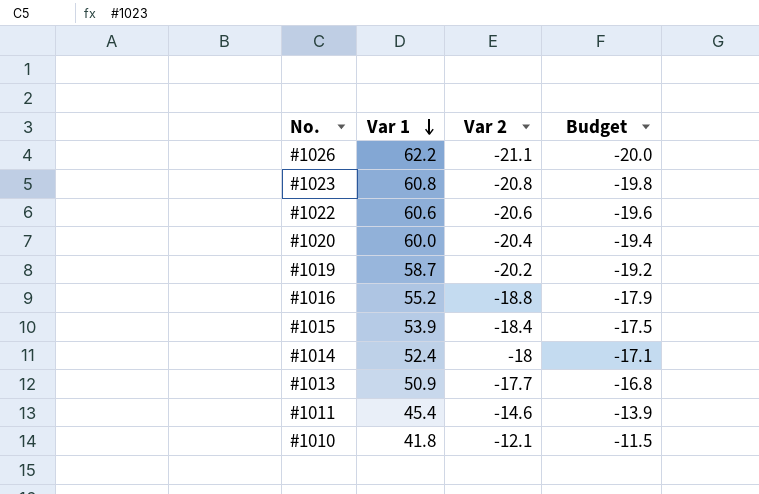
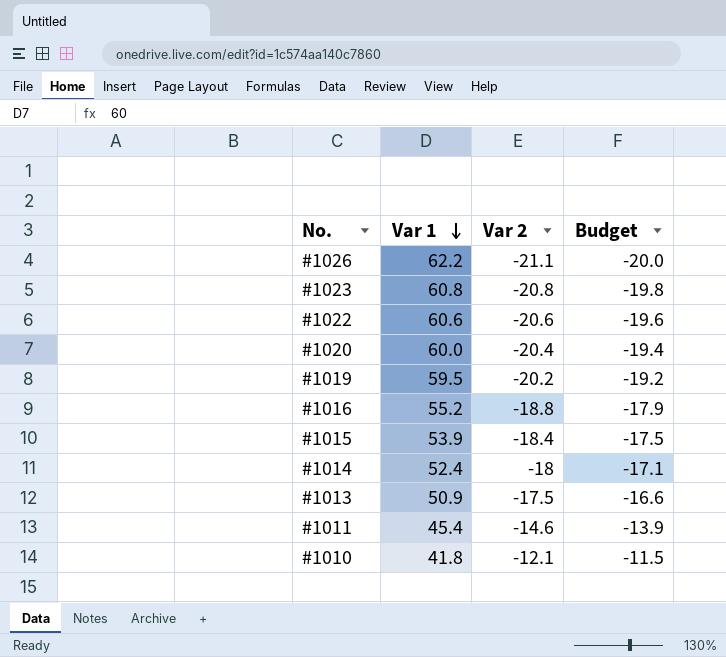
#1019 | Var 1: 58.7 -> 59.5
#1013 | Var 2: -17.7 -> -17.5
#1013 | Budget: -16.8 -> -16.6

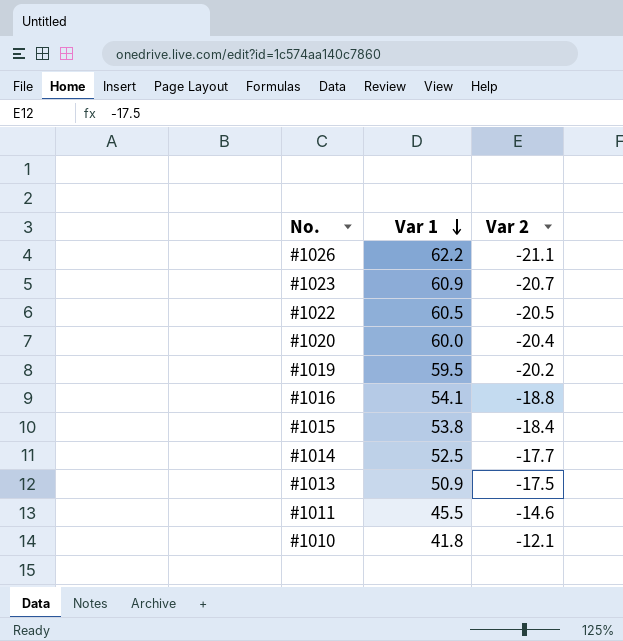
column Budget | formula: [Var 2] * 0.95 -> none
#1023 | Var 1: 60.8 -> 60.9
#1023 | Var 2: -20.8 -> -20.7
#1022 | Var 1: 60.6 -> 60.5
#1022 | Var 2: -20.6 -> -20.5
#1016 | Var 1: 55.2 -> 54.1
#1015 | Var 1: 53.9 -> 53.8
#1014 | Var 1: 52.4 -> 52.5
#1014 | Var 2: -18 -> -17.7
#1011 | Var 1: 45.4 -> 45.5

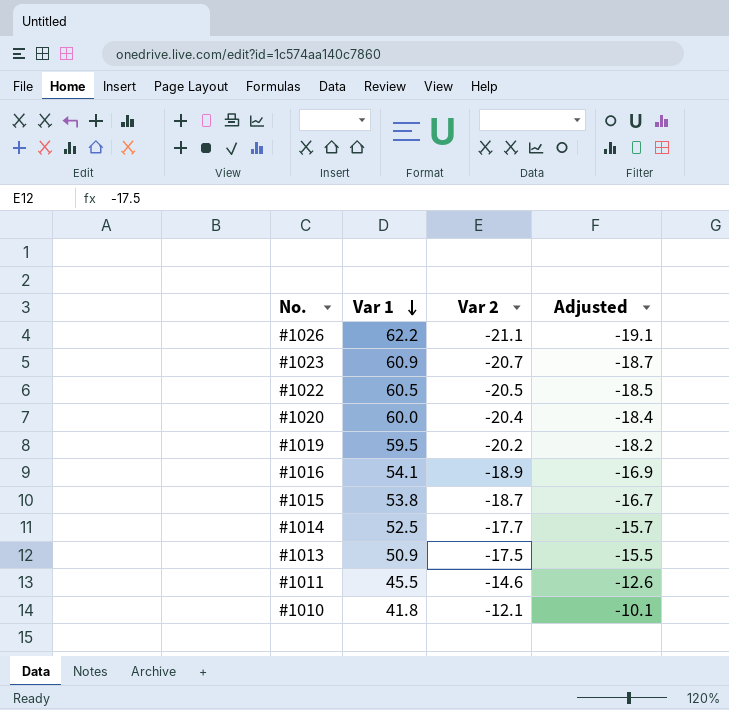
column Adjusted | formula: none -> [Var 2] + 2
#1016 | Var 2: -18.8 -> -18.9
#1015 | Var 2: -18.4 -> -18.7

